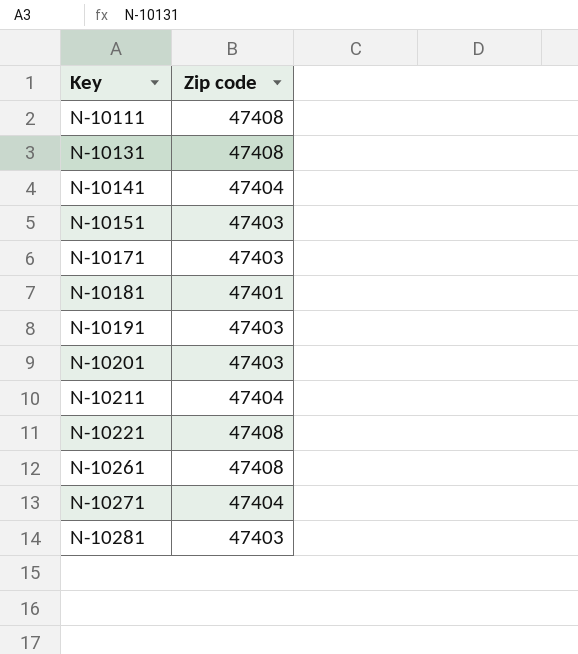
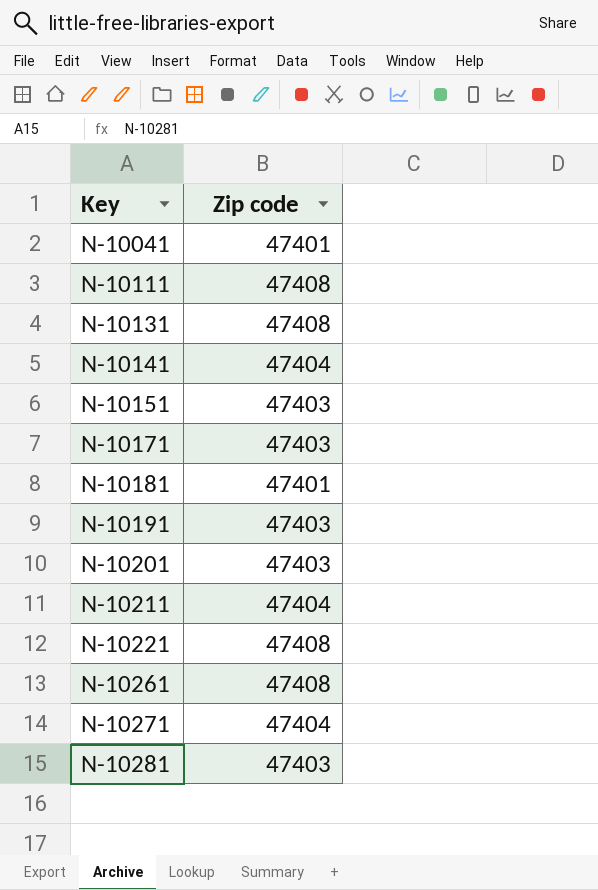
row N-10041: none -> 47401

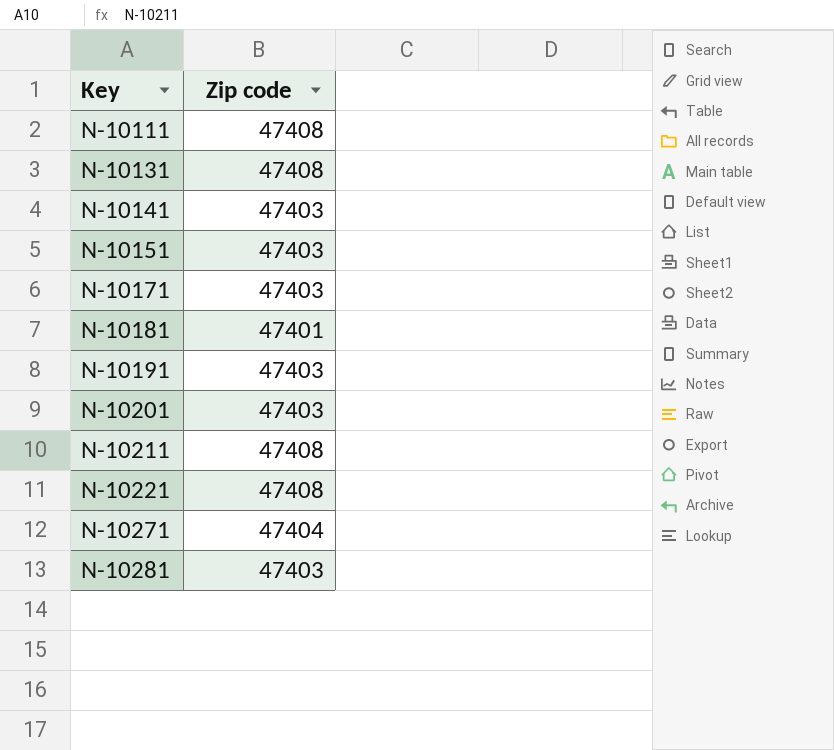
row N-10041: 47401 -> none
row N-10261: 47408 -> none
N-10141 | Zip code: 47404 -> 47403
N-10211 | Zip code: 47404 -> 47408

